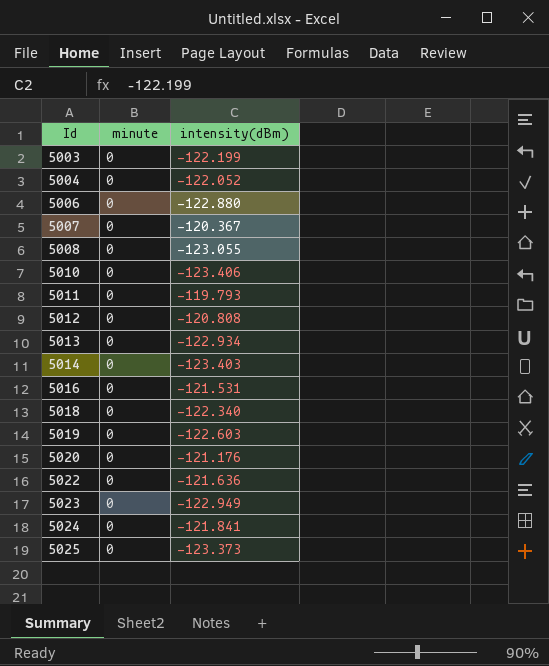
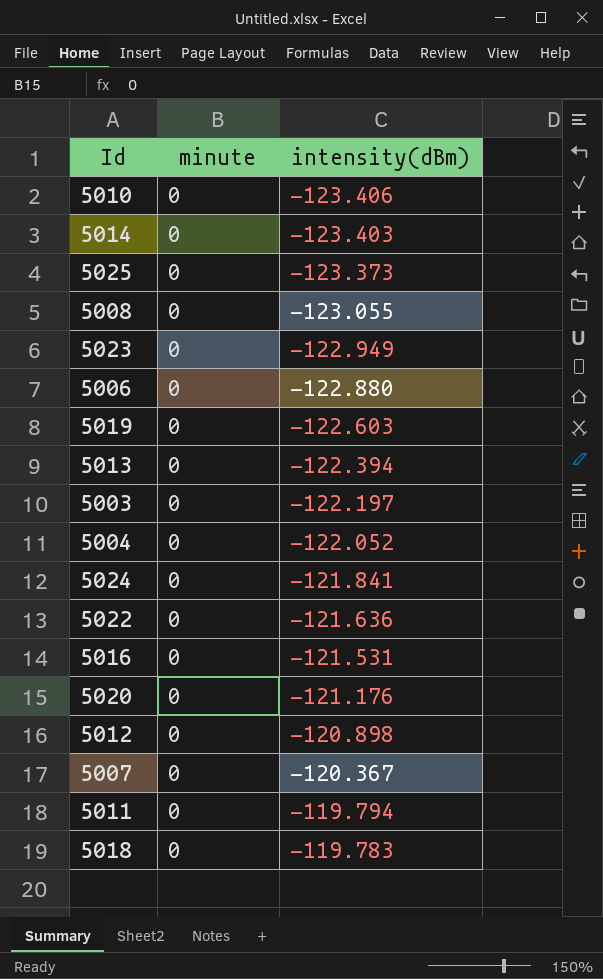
row order: Id ascending -> intensity(dBm) ascending
5013 | intensity(dBm): -122.934 -> -122.394
5003 | intensity(dBm): -122.199 -> -122.197
5012 | intensity(dBm): -120.808 -> -120.898
5011 | intensity(dBm): -119.793 -> -119.794
5018 | intensity(dBm): -122.340 -> -119.783

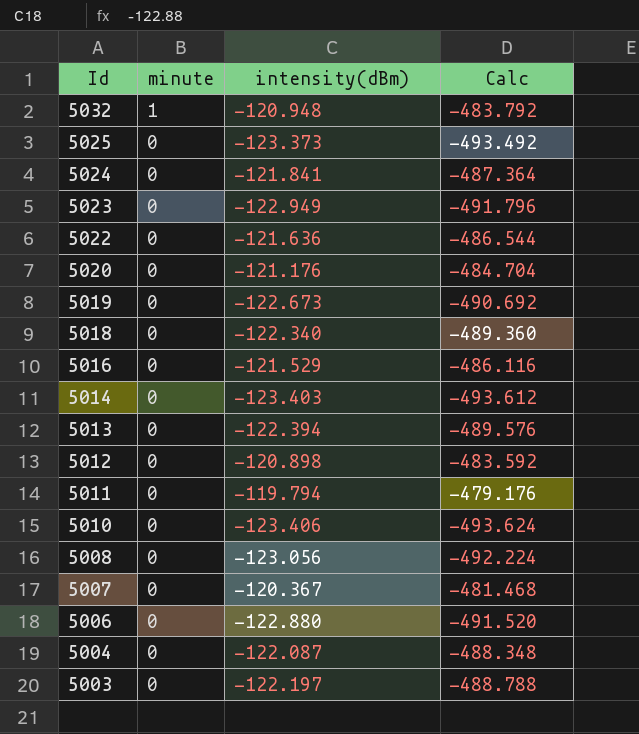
row order: intensity(dBm) ascending -> Id descending
column Calc | formula: none -> [intensity(dBm)] * 4
row 5032: none -> 1 | -120.948 | -483.792
5019 | intensity(dBm): -122.603 -> -122.673
5018 | intensity(dBm): -119.783 -> -122.340
5016 | intensity(dBm): -121.531 -> -121.529
5008 | intensity(dBm): -123.055 -> -123.056
5004 | intensity(dBm): -122.052 -> -122.087

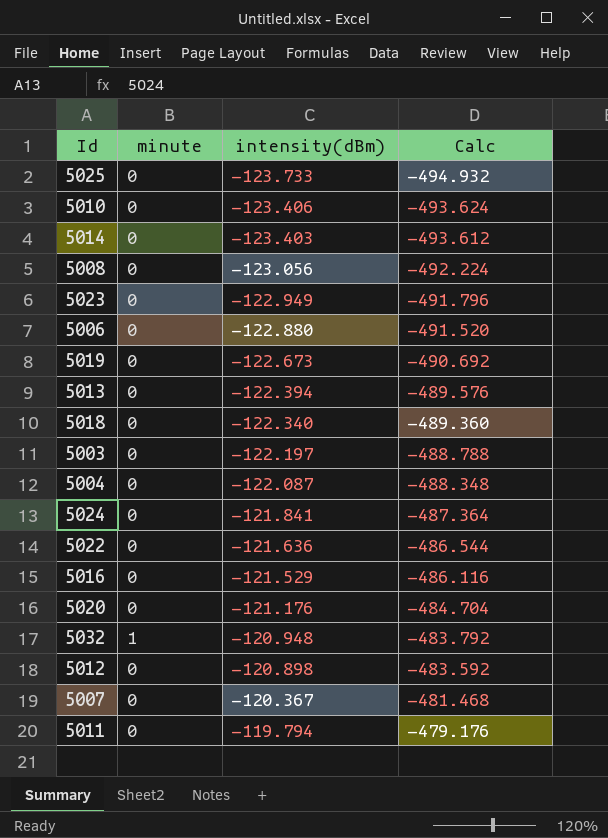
row order: Id descending -> intensity(dBm) ascending
5025 | intensity(dBm): -123.373 -> -123.733
5025 | Calc: -493.492 -> -494.932

